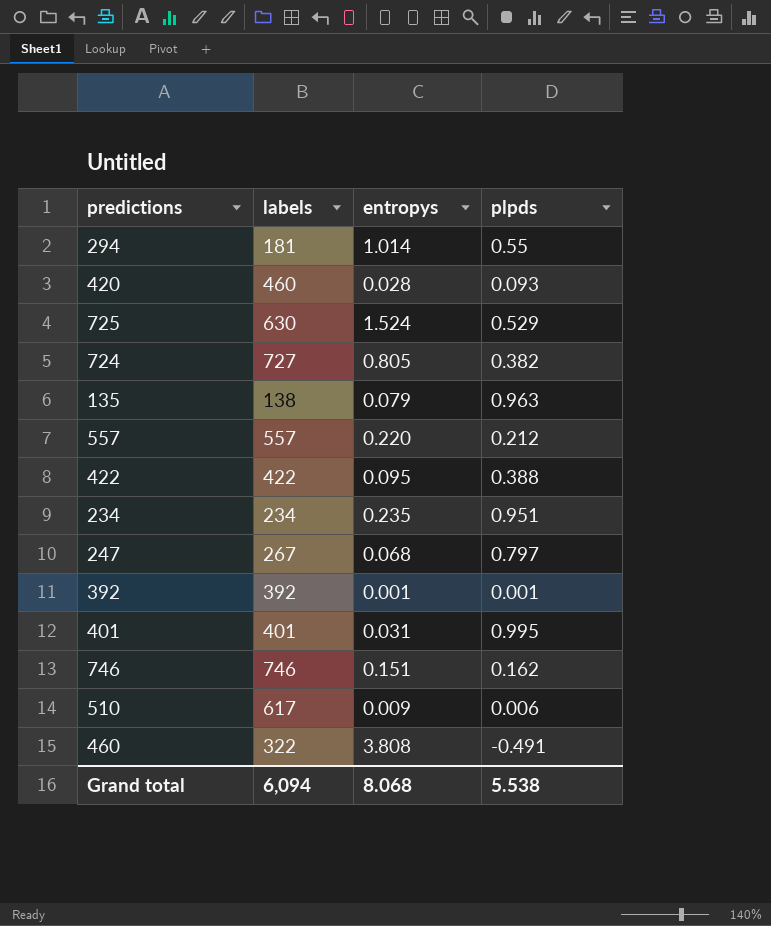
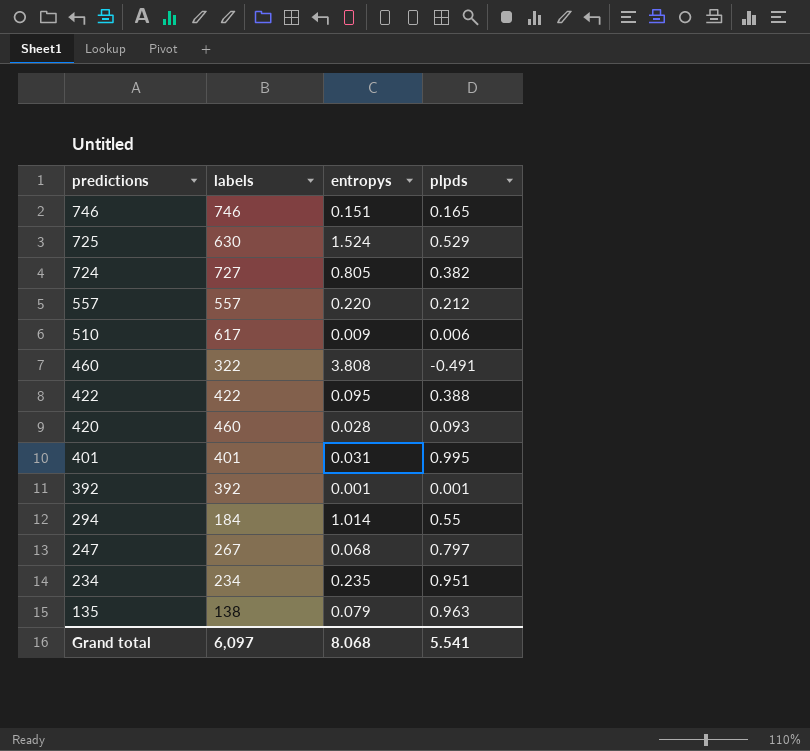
row order: none -> predictions descending
746 | plpds: 0.162 -> 0.165
294 | labels: 181 -> 184
Grand total | labels: 6,094 -> 6,097
Grand total | plpds: 5.538 -> 5.541

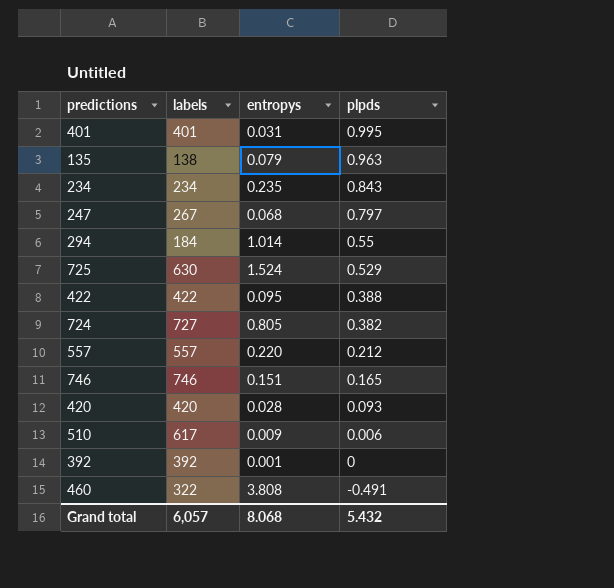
row order: predictions descending -> plpds descending
234 | plpds: 0.951 -> 0.843
420 | labels: 460 -> 420
392 | plpds: 0.001 -> 0
Grand total | labels: 6,097 -> 6,057
Grand total | plpds: 5.541 -> 5.432

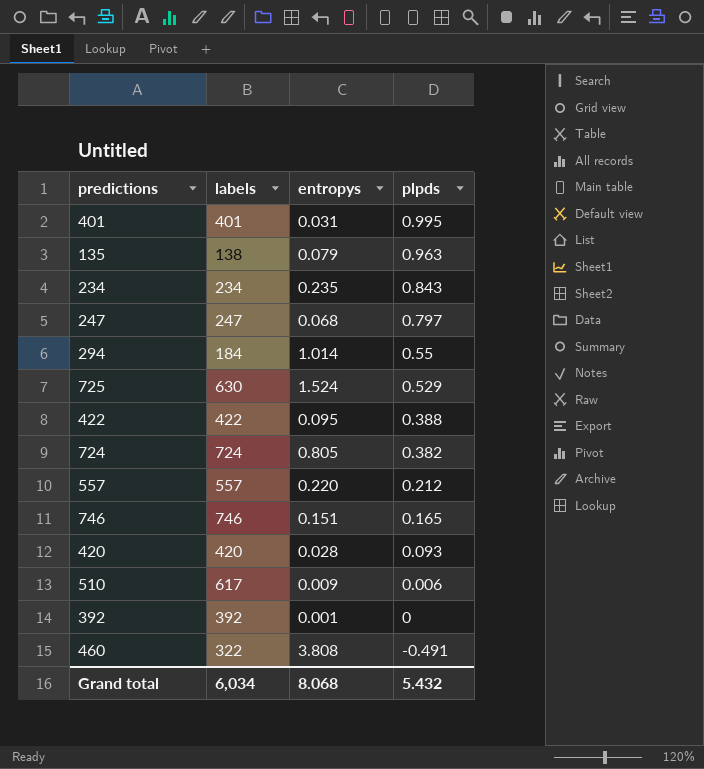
247 | labels: 267 -> 247
724 | labels: 727 -> 724
Grand total | labels: 6,057 -> 6,034

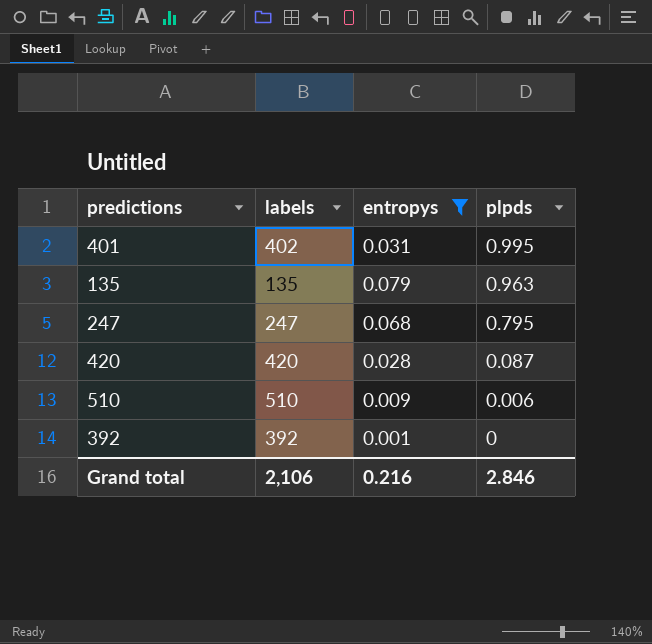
filter: none -> entropys <= 0.079
401 | labels: 401 -> 402
135 | labels: 138 -> 135
247 | plpds: 0.797 -> 0.795
420 | plpds: 0.093 -> 0.087
510 | labels: 617 -> 510
Grand total | labels: 6,034 -> 2,106
Grand total | entropys: 8.068 -> 0.216
Grand total | plpds: 5.432 -> 2.846

